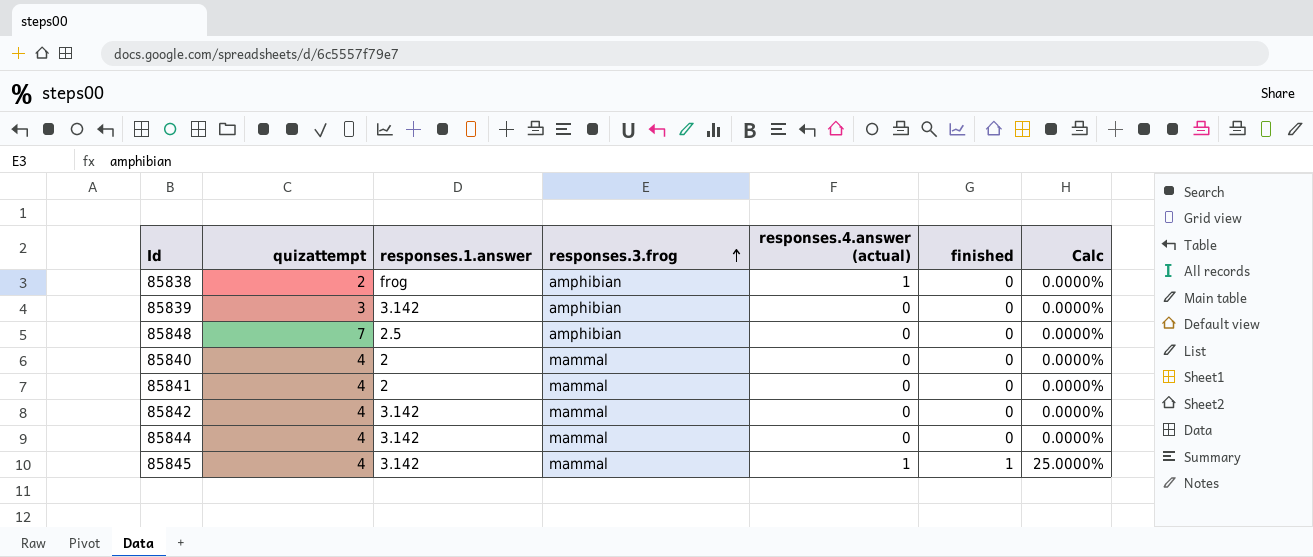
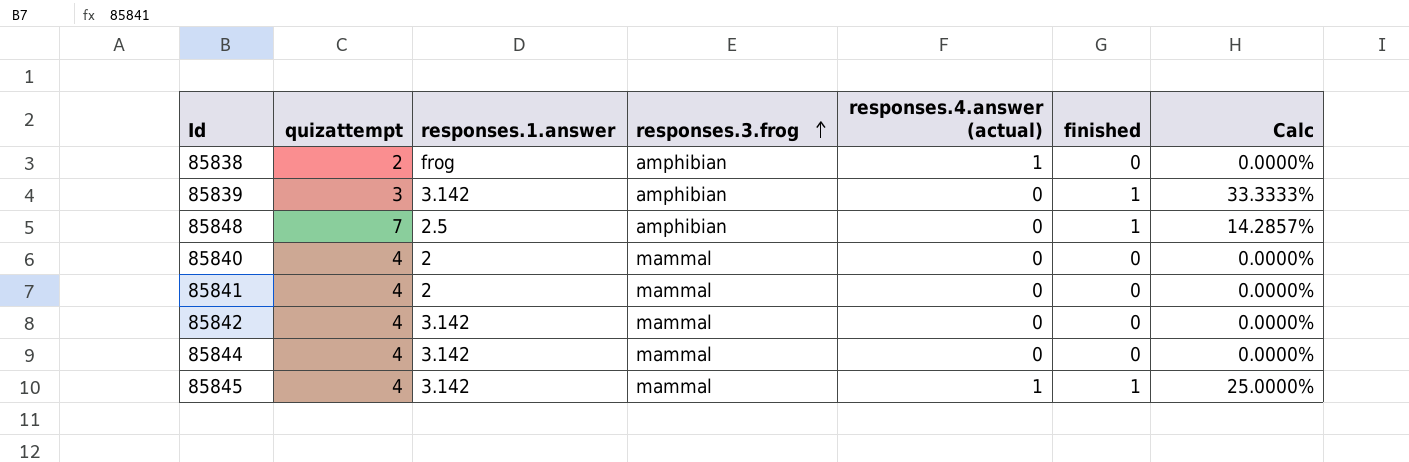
85839 | finished: 0 -> 1
85839 | Calc: 0.0000% -> 33.3333%
85848 | finished: 0 -> 1
85848 | Calc: 0.0000% -> 14.2857%

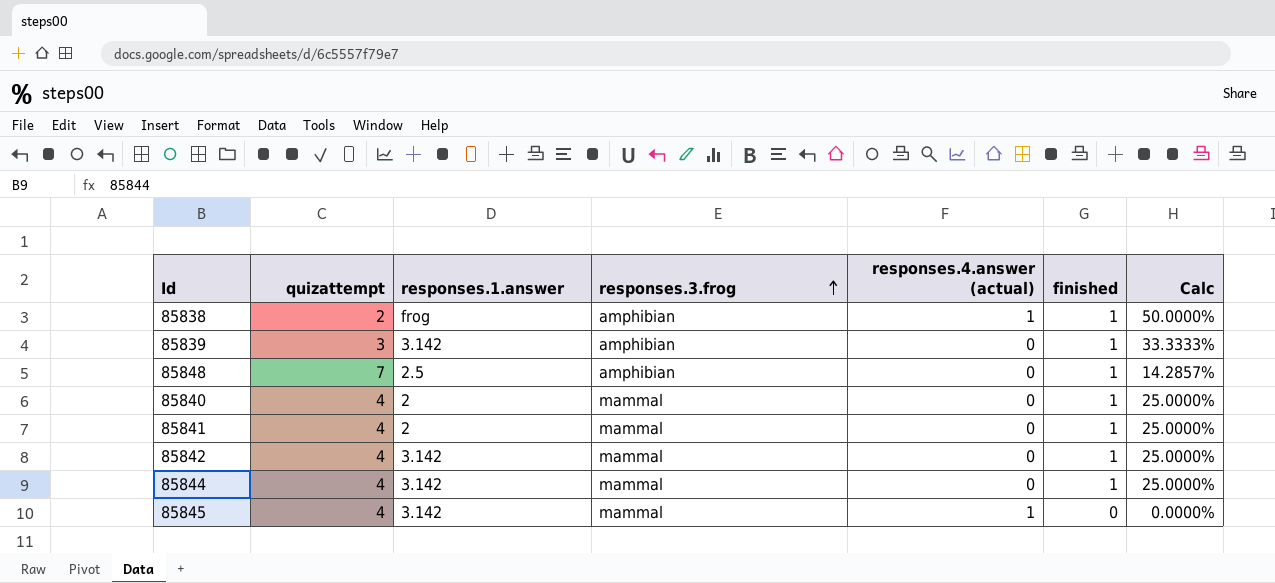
85838 | finished: 0 -> 1
85838 | Calc: 0.0000% -> 50.0000%
85840 | finished: 0 -> 1
85840 | Calc: 0.0000% -> 25.0000%
85841 | finished: 0 -> 1
85841 | Calc: 0.0000% -> 25.0000%
85842 | finished: 0 -> 1
85842 | Calc: 0.0000% -> 25.0000%
85844 | finished: 0 -> 1
85844 | Calc: 0.0000% -> 25.0000%
85845 | finished: 1 -> 0
85845 | Calc: 25.0000% -> 0.0000%

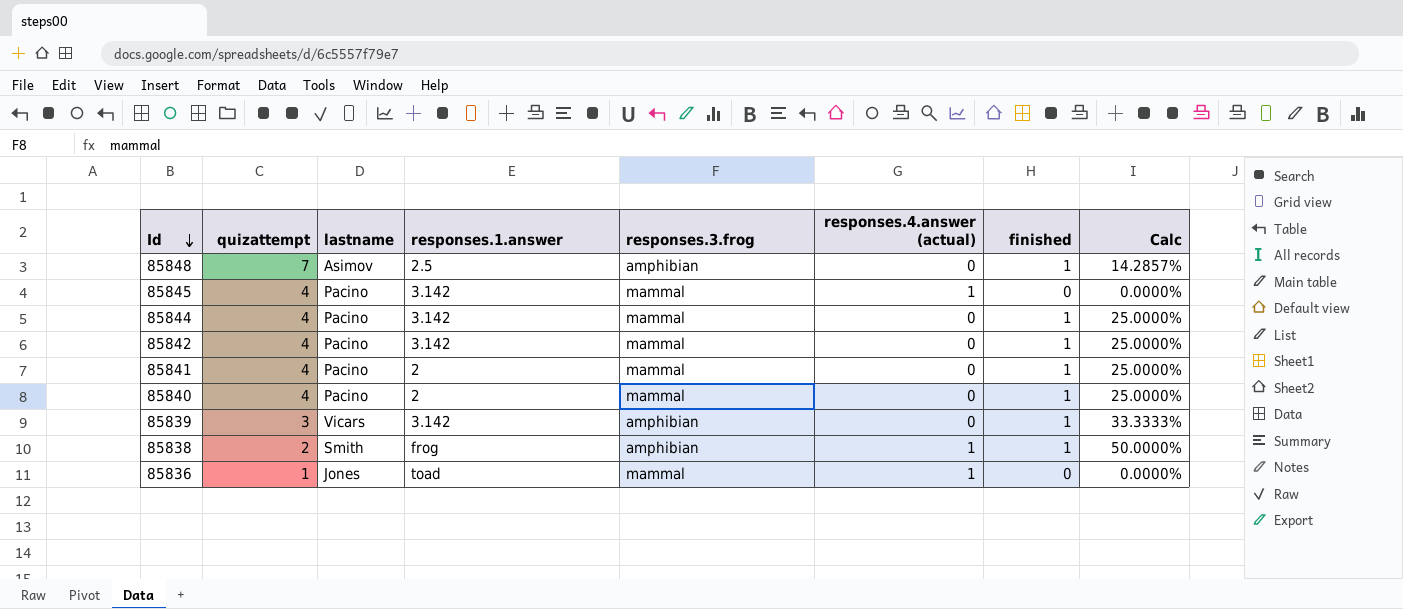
row order: responses.3.frog ascending -> Id descending
column lastname | position: none -> 3
row 85836: none -> 1 | Jones | toad | mammal | 1 | 0 | 0.0000%

